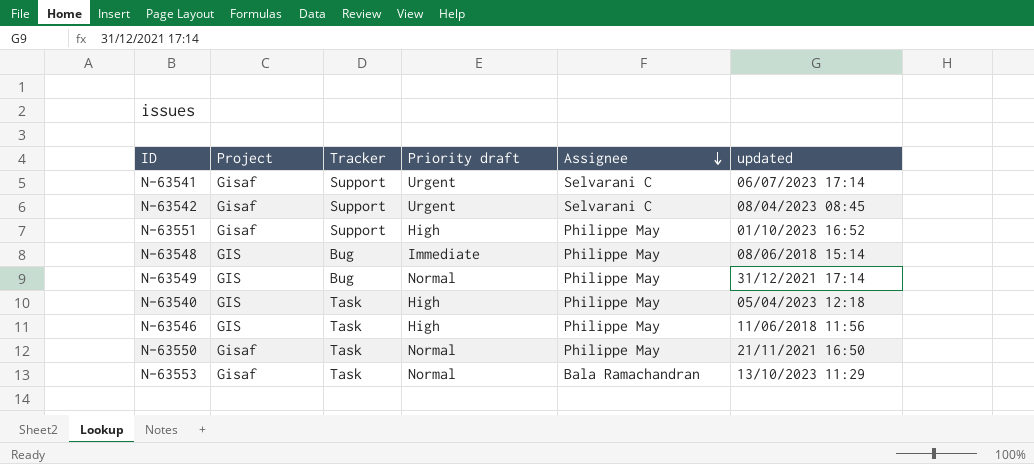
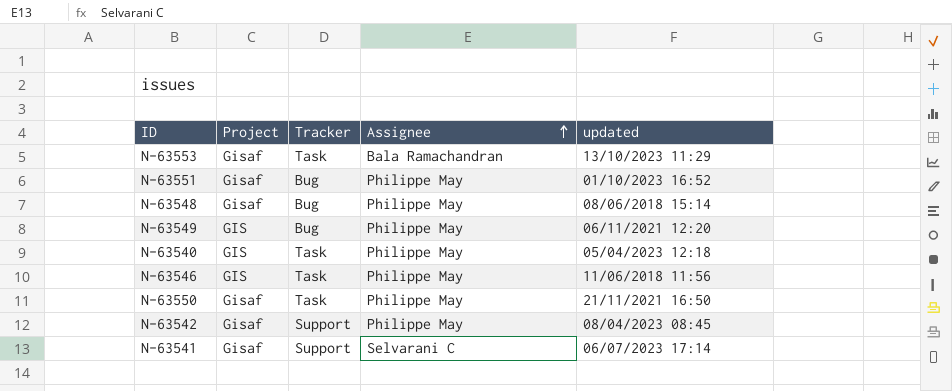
row order: Assignee descending -> Assignee ascending
column Priority draft | position: 4 -> none
N-63551 | Tracker: Support -> Bug
N-63548 | Project: GIS -> Gisaf
N-63549 | updated: 31/12/2021 17:14 -> 06/11/2021 12:20
N-63542 | Assignee: Selvarani C -> Philippe May

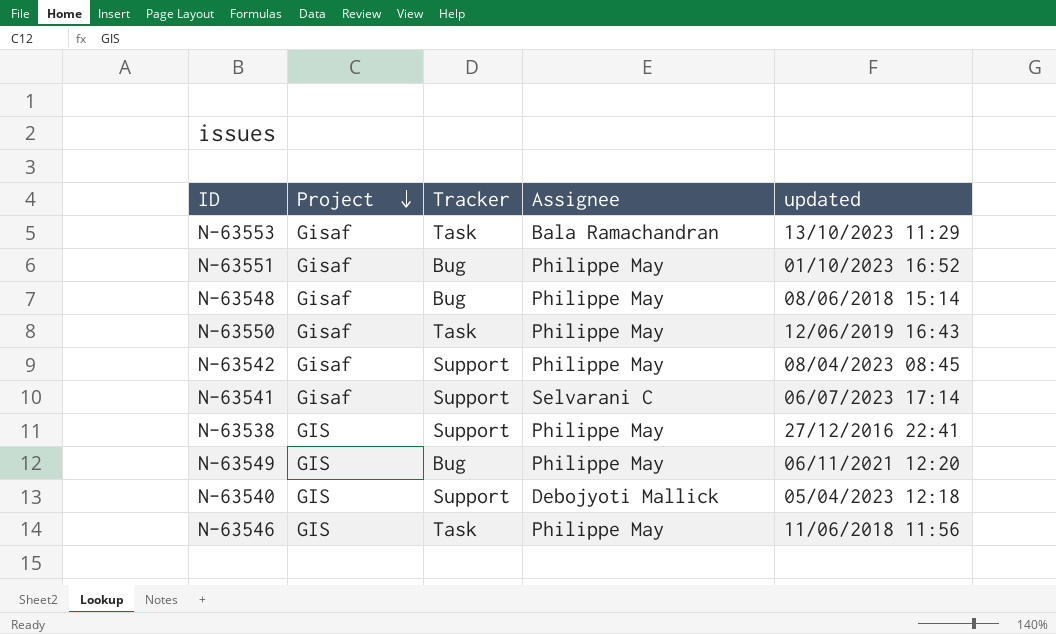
row order: Assignee ascending -> Project descending
N-63550 | updated: 21/11/2021 16:50 -> 12/06/2019 16:43
row N-63538: none -> GIS | Support | Philippe May | 27/12/2016 22:41
N-63540 | Tracker: Task -> Support
N-63540 | Assignee: Philippe May -> Debojyoti Mallick

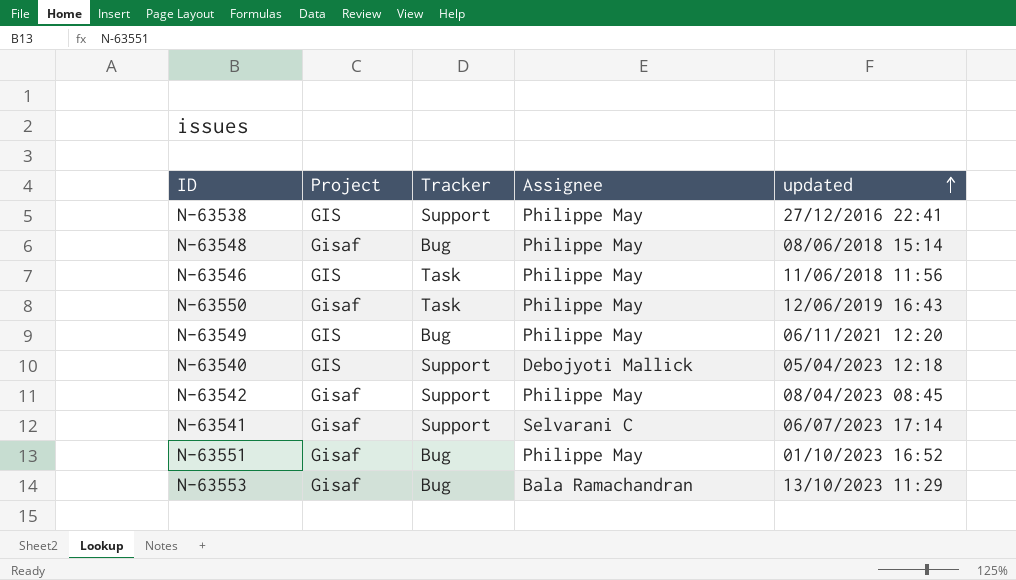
row order: Project descending -> updated ascending
N-63553 | Tracker: Task -> Bug

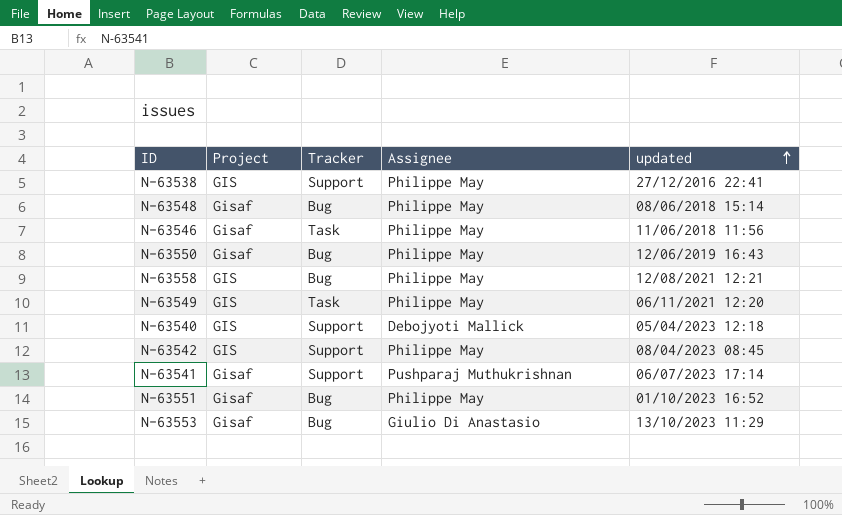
N-63546 | Project: GIS -> Gisaf
N-63550 | Tracker: Task -> Bug
row N-63558: none -> GIS | Bug | Philippe May | 12/08/2021 12:21
N-63549 | Tracker: Bug -> Task
N-63542 | Project: Gisaf -> GIS
N-63541 | Assignee: Selvarani C -> Pushparaj Muthukrishnan
N-63553 | Assignee: Bala Ramachandran -> Giulio Di Anastasio

